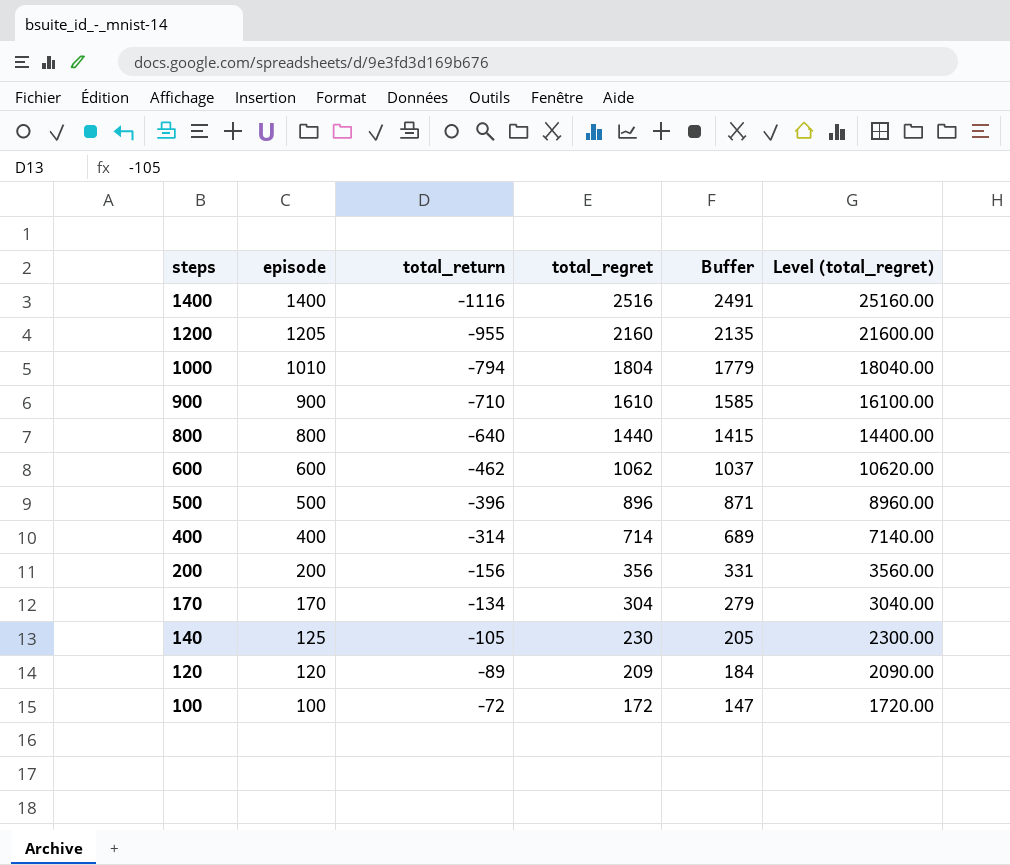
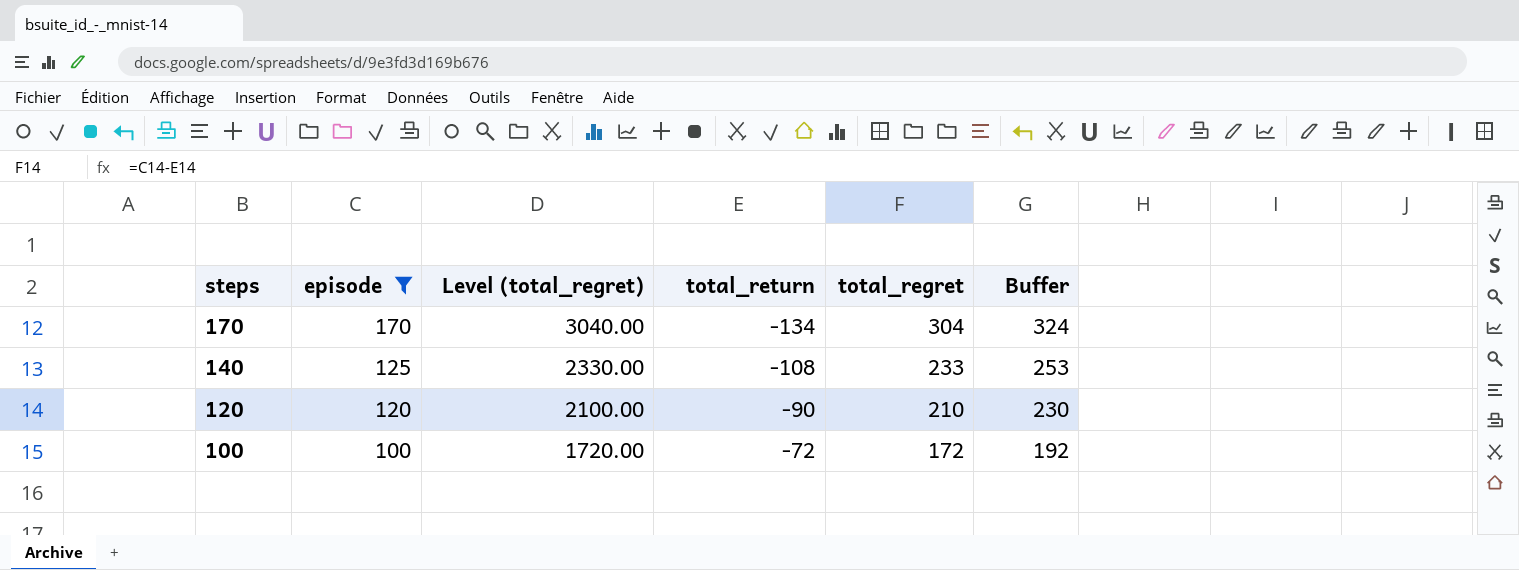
filter: none -> episode <= 170
column Level (total_regret) | position: 6 -> 3
column Buffer | formula: [total_regret] - 25 -> [total_regret] + 20
140 | Level (total_regret): 2300.00 -> 2330.00
140 | total_return: -105 -> -108
140 | total_regret: 230 -> 233
120 | Level (total_regret): 2090.00 -> 2100.00
120 | total_return: -89 -> -90
120 | total_regret: 209 -> 210

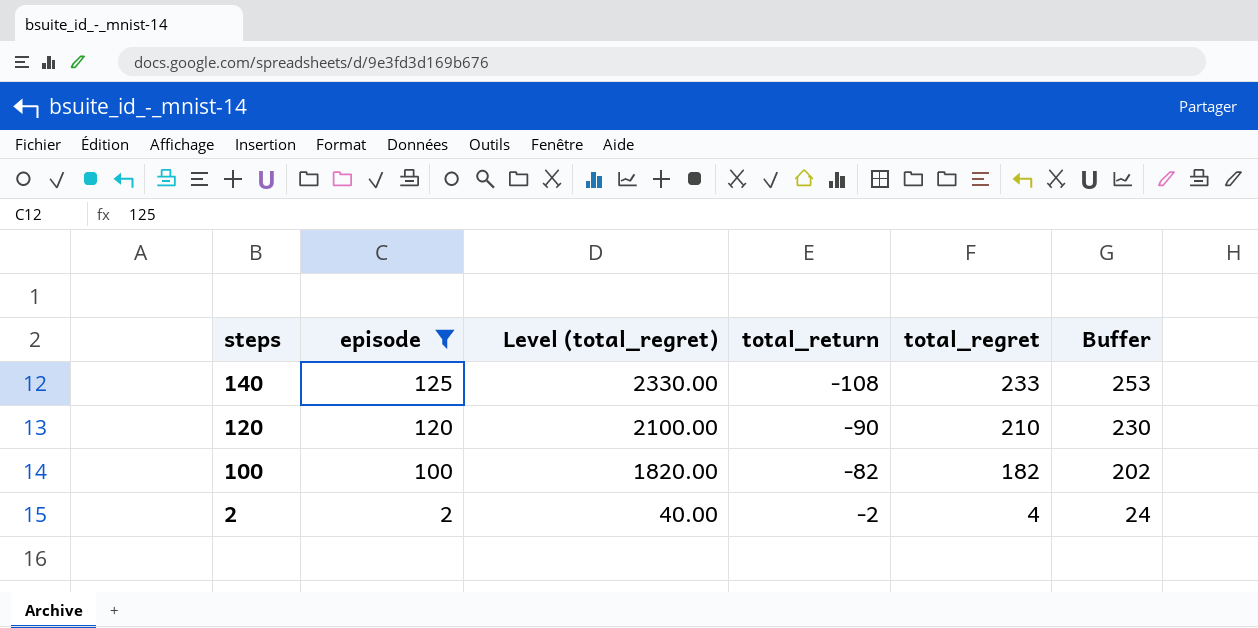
row 170: 170 | 3040.00 | -134 | 304 | 324 -> none
100 | Level (total_regret): 1720.00 -> 1820.00
100 | total_return: -72 -> -82
100 | total_regret: 172 -> 182
100 | Buffer: 192 -> 202
row 2: none -> 2 | 40.00 | -2 | 4 | 24

